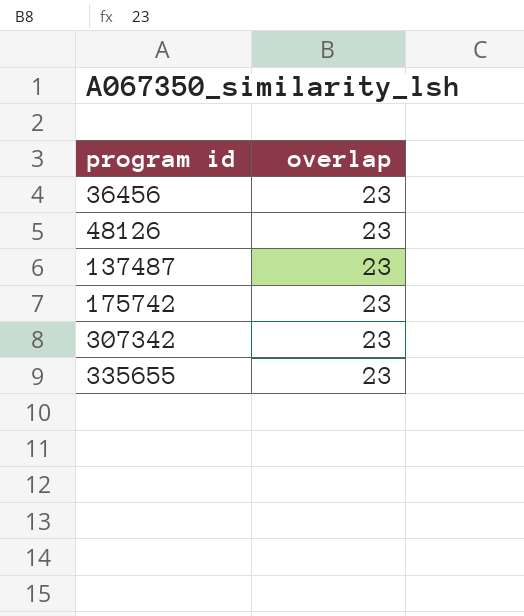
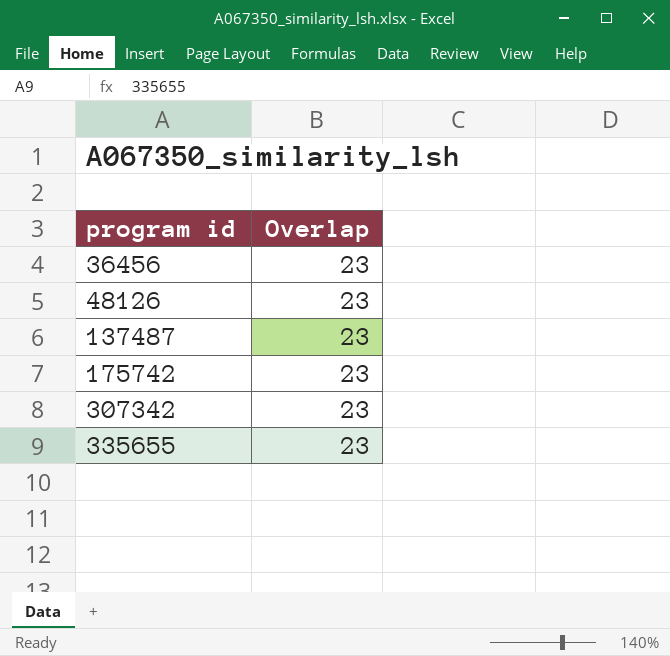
column name: overlap -> Overlap

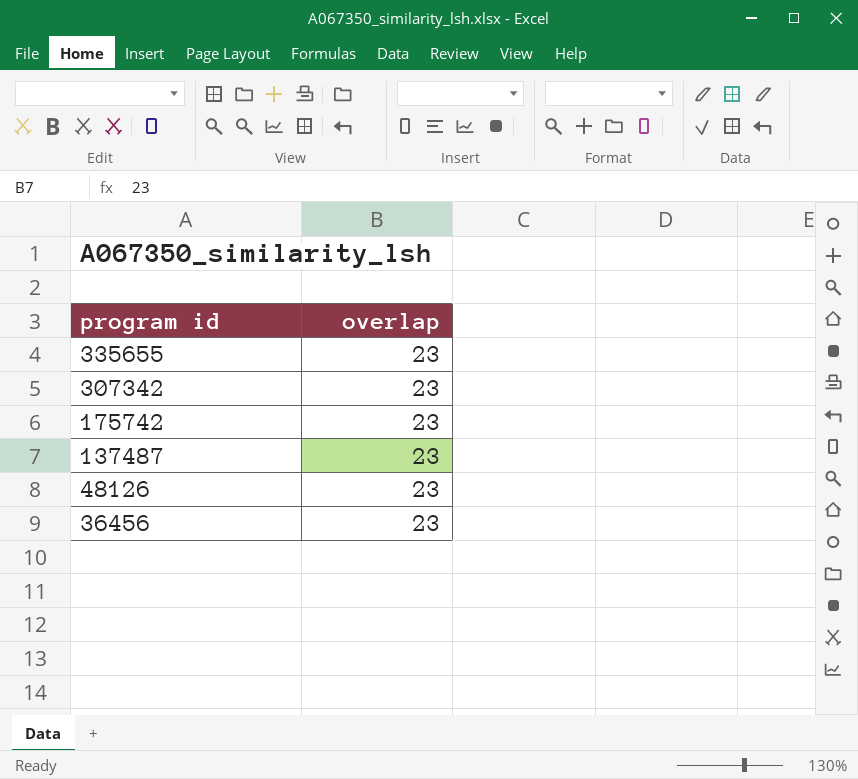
row order: program id ascending -> program id descending
column name: Overlap -> overlap

